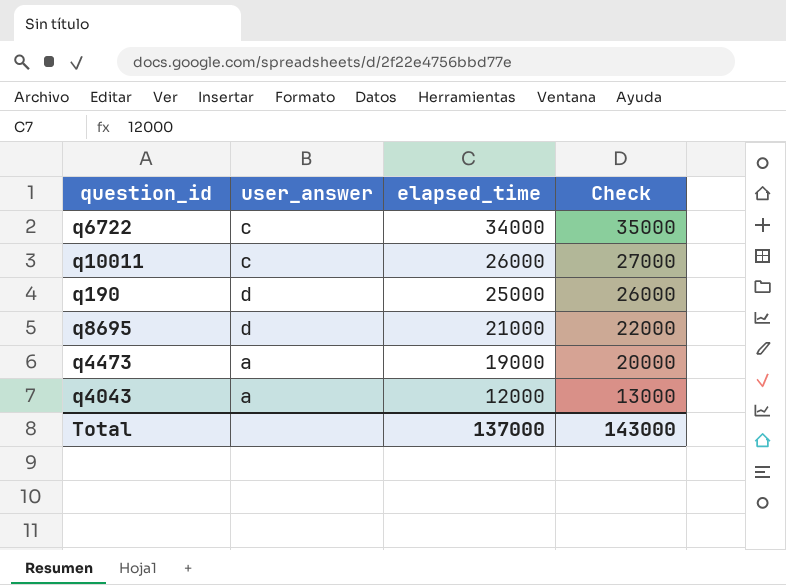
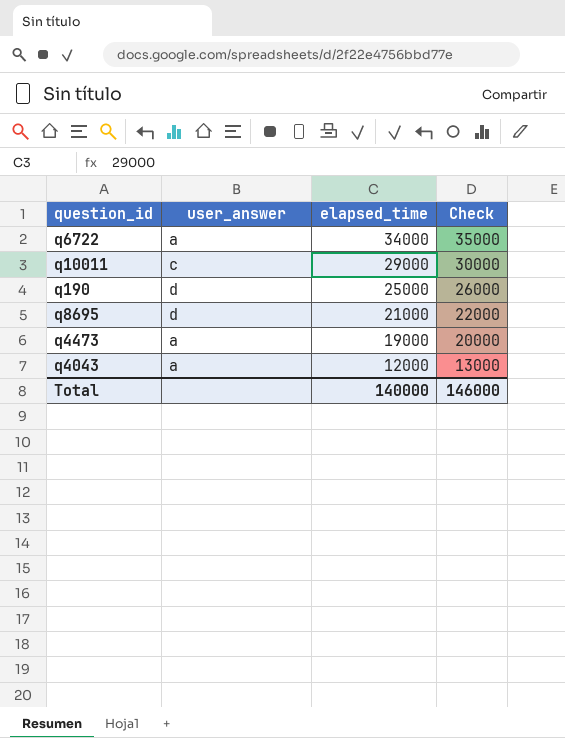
q6722 | user_answer: c -> a
q10011 | elapsed_time: 26000 -> 29000
q10011 | Check: 27000 -> 30000
Total | elapsed_time: 137000 -> 140000
Total | Check: 143000 -> 146000

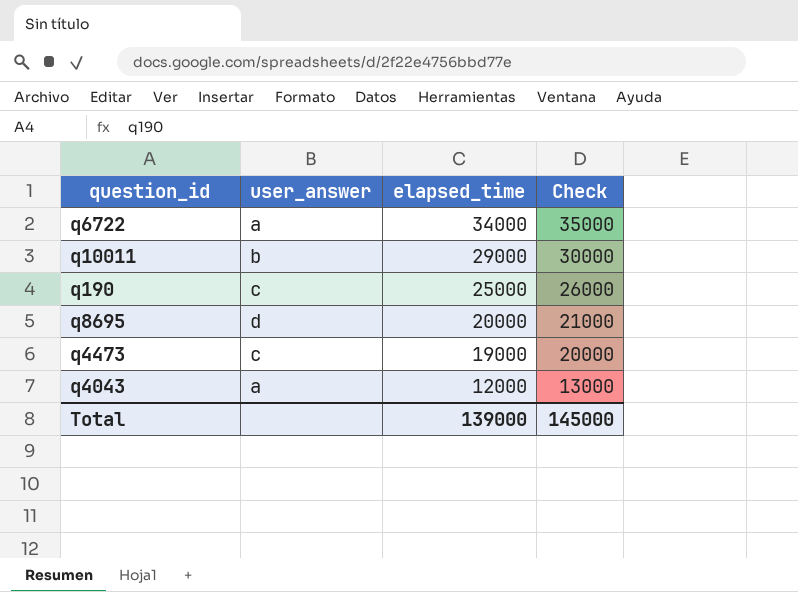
q10011 | user_answer: c -> b
q190 | user_answer: d -> c
q8695 | elapsed_time: 21000 -> 20000
q8695 | Check: 22000 -> 21000
q4473 | user_answer: a -> c
Total | elapsed_time: 140000 -> 139000
Total | Check: 146000 -> 145000

